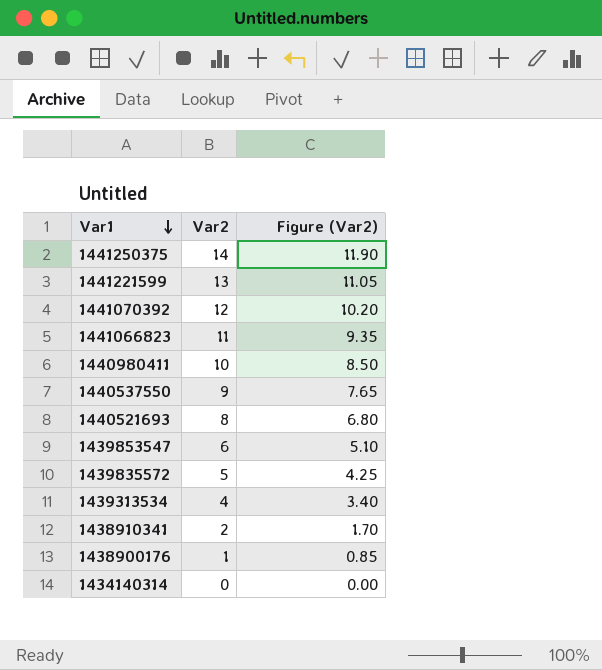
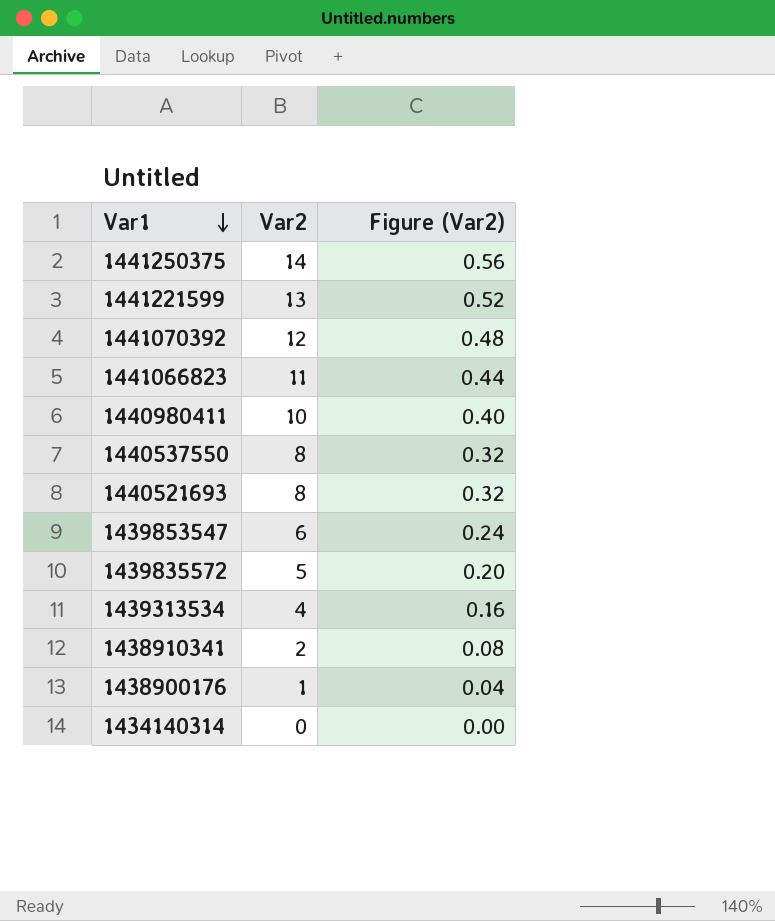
column Figure (Var2) | formula: [Var2] * 0.85 -> [Var2] * 0.04
1440537550 | Var2: 9 -> 8

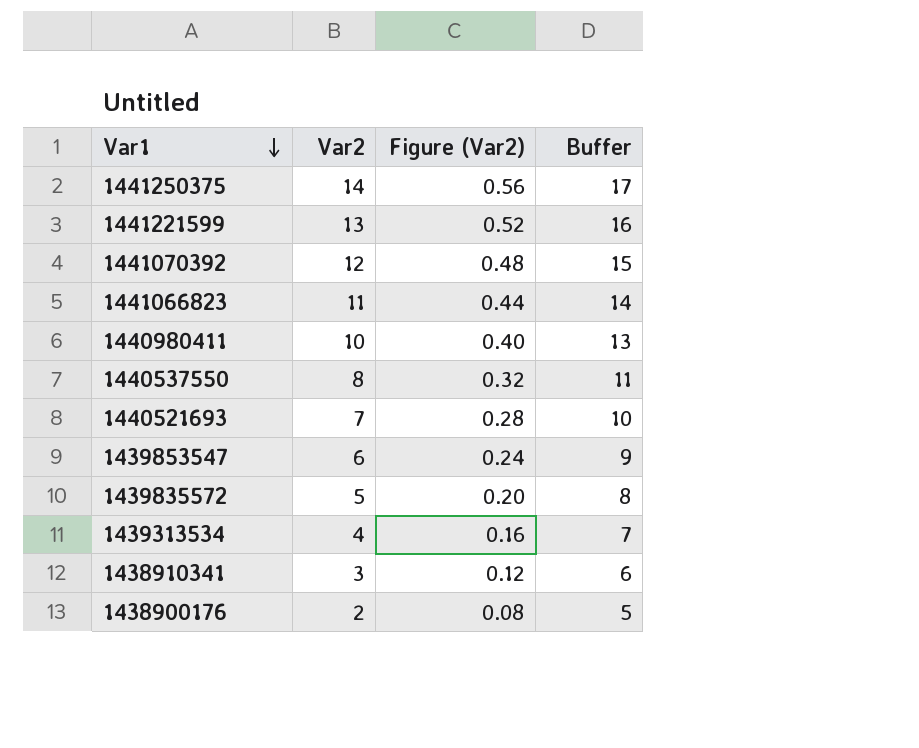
column Buffer | formula: none -> [Var2] + 3
row 1434140314: 0 | 0.00 -> none
1440521693 | Var2: 8 -> 7
1440521693 | Figure (Var2): 0.32 -> 0.28
1438910341 | Var2: 2 -> 3
1438910341 | Figure (Var2): 0.08 -> 0.12
1438900176 | Var2: 1 -> 2
1438900176 | Figure (Var2): 0.04 -> 0.08

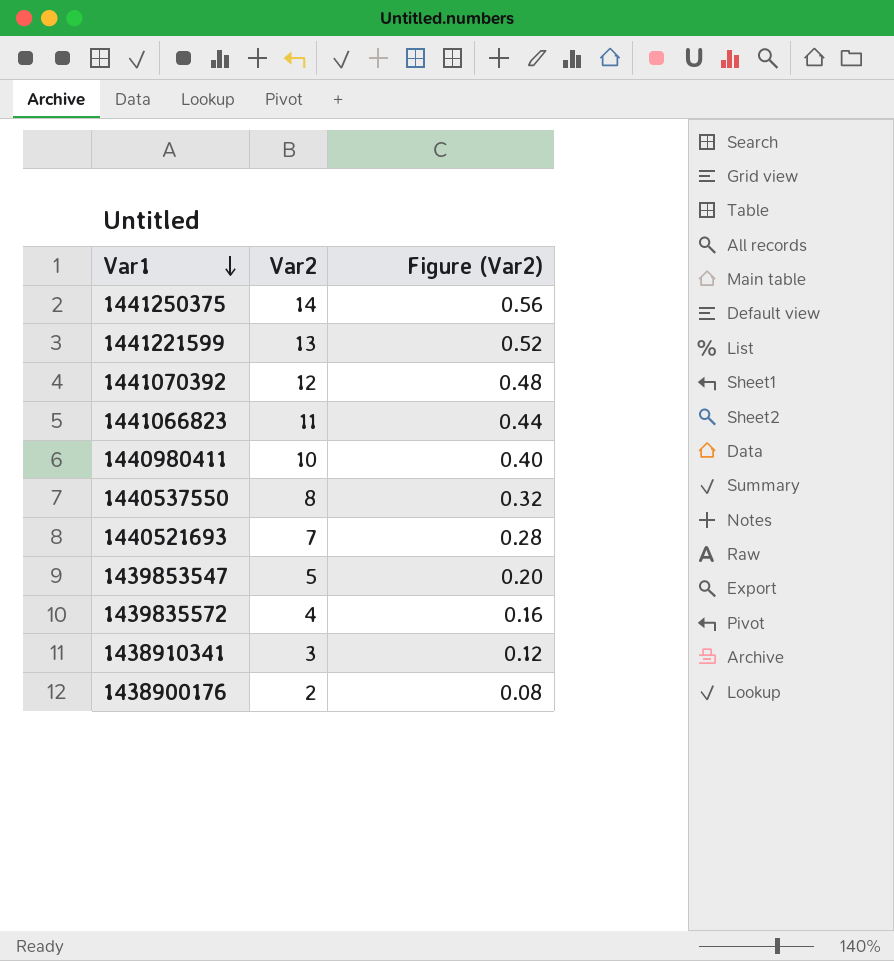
column Buffer | formula: [Var2] + 3 -> none
row 1439313534: 4 | 0.16 | 7 -> none
1439853547 | Var2: 6 -> 5
1439853547 | Figure (Var2): 0.24 -> 0.20
1439835572 | Var2: 5 -> 4
1439835572 | Figure (Var2): 0.20 -> 0.16

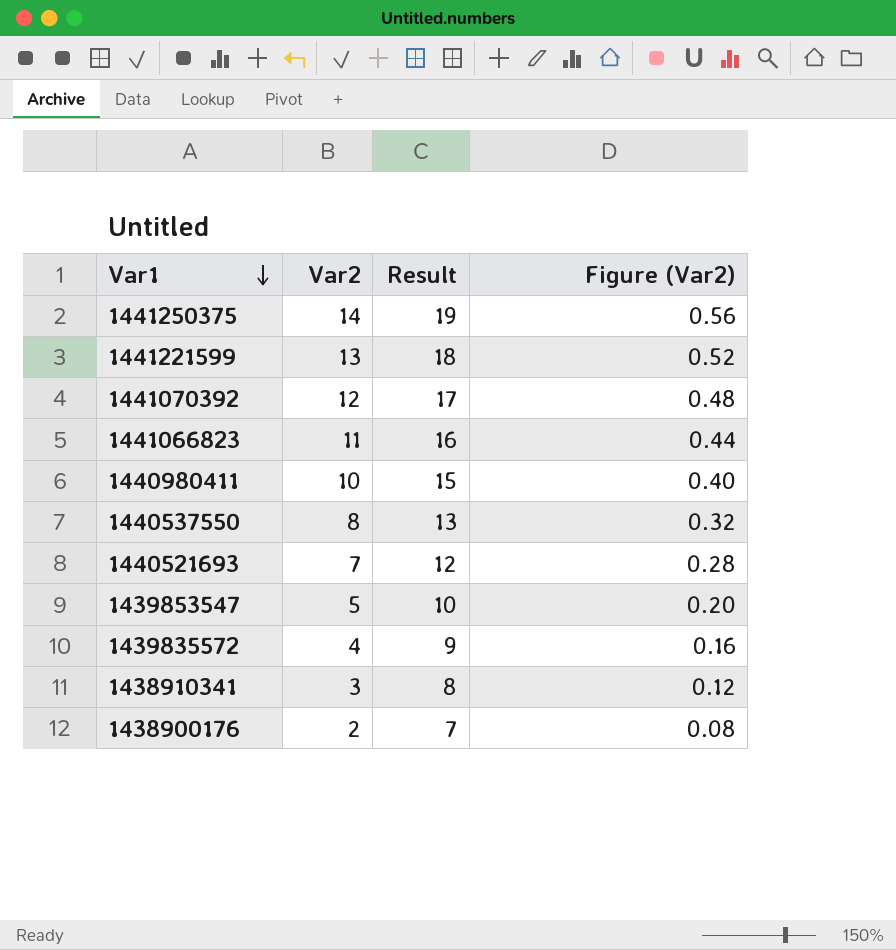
column Result | formula: none -> [Var2] + 5

